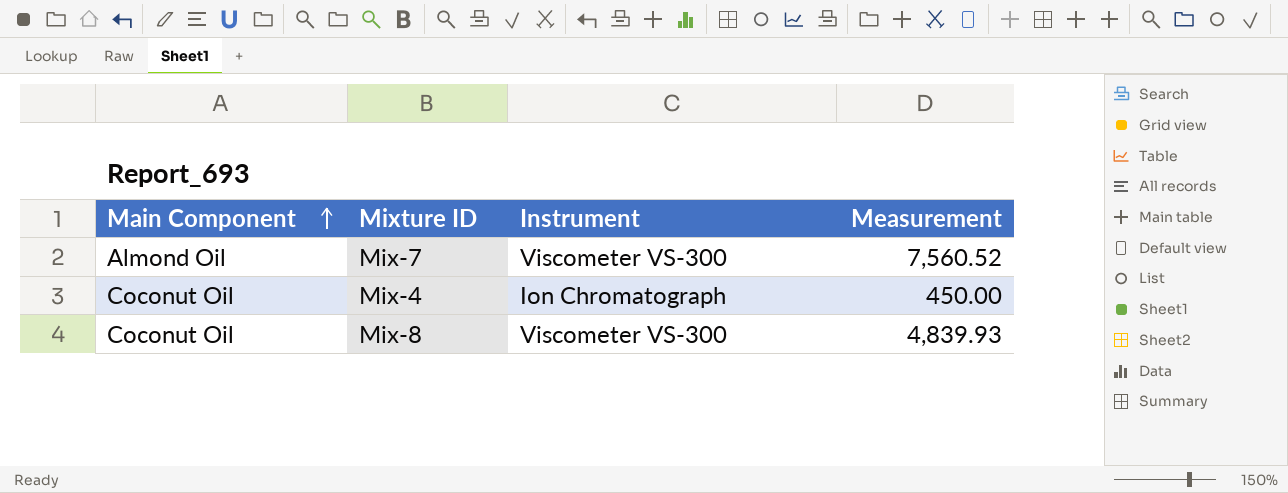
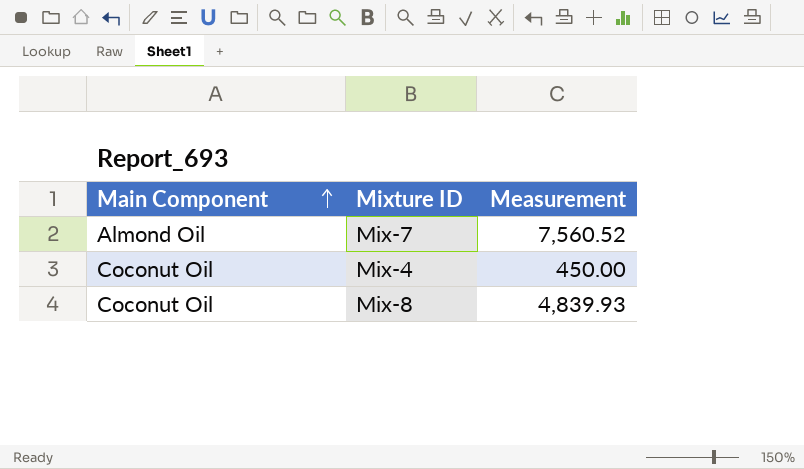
column Instrument | position: 3 -> none

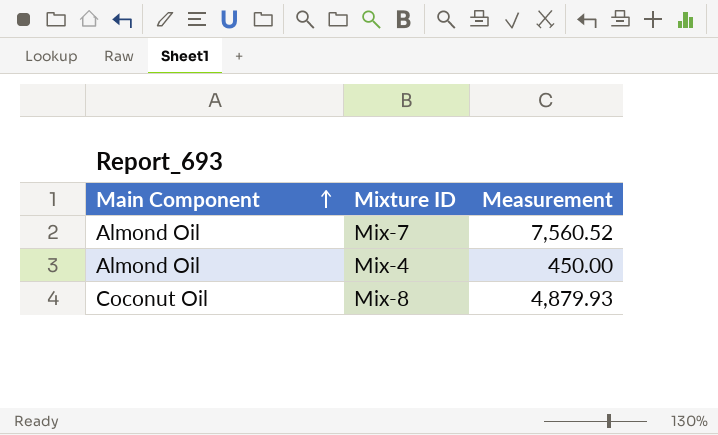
Mix-4 | Main Component: Coconut Oil -> Almond Oil
Mix-8 | Measurement: 4,839.93 -> 4,879.93

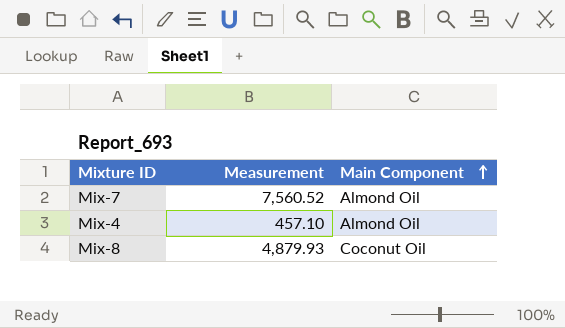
column Main Component | position: 1 -> 3
Mix-4 | Measurement: 450.00 -> 457.10

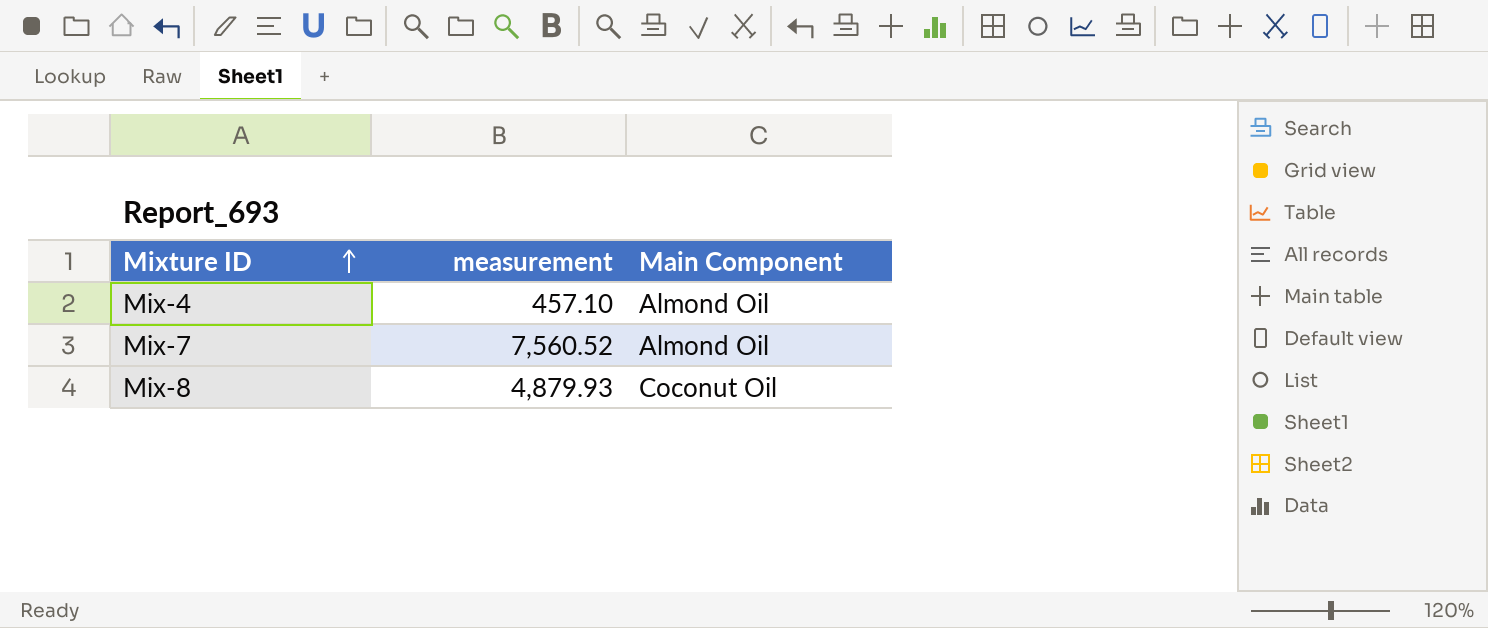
row order: Main Component ascending -> Mixture ID ascending
column name: Measurement -> measurement

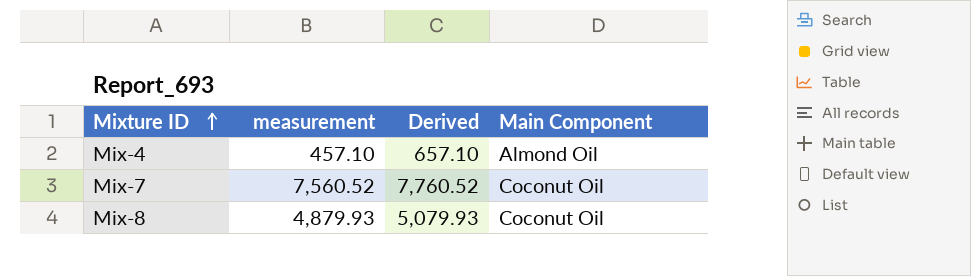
column Derived | formula: none -> [measurement] + 200
Mix-7 | Main Component: Almond Oil -> Coconut Oil

